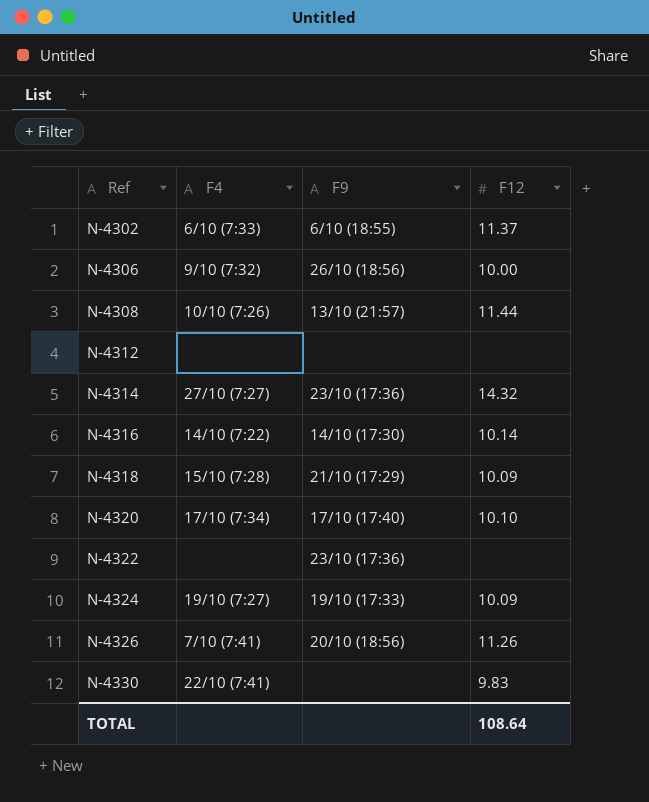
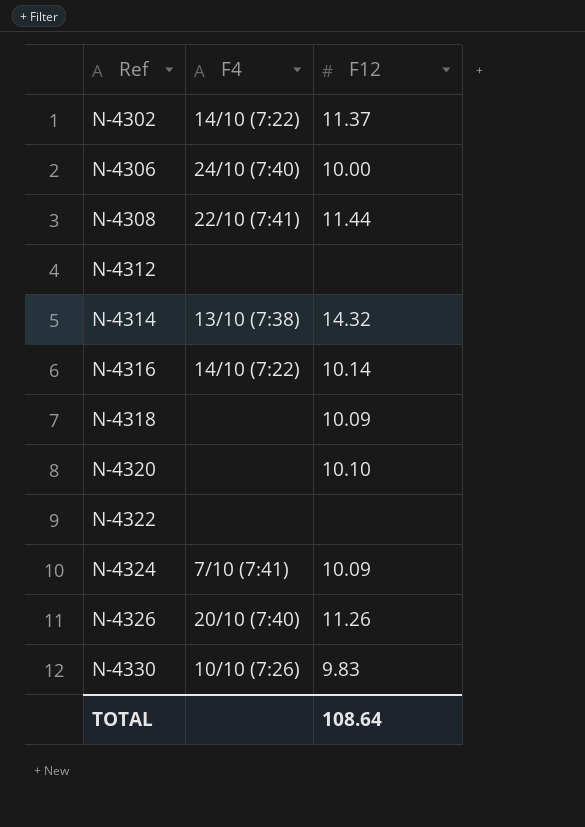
column F9 | position: 3 -> none
N-4302 | F4: 6/10 (7:33) -> 14/10 (7:22)
N-4306 | F4: 9/10 (7:32) -> 24/10 (7:40)
N-4308 | F4: 10/10 (7:26) -> 22/10 (7:41)
N-4314 | F4: 27/10 (7:27) -> 13/10 (7:38)
N-4318 | F4: 15/10 (7:28) -> none
N-4320 | F4: 17/10 (7:34) -> none
N-4324 | F4: 19/10 (7:27) -> 7/10 (7:41)
N-4326 | F4: 7/10 (7:41) -> 20/10 (7:40)
N-4330 | F4: 22/10 (7:41) -> 10/10 (7:26)

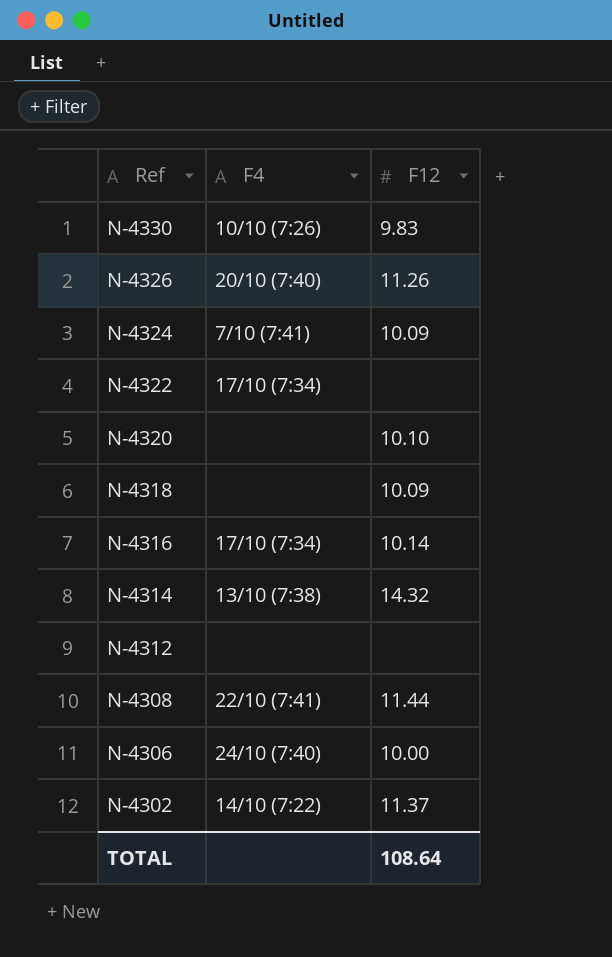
row order: Ref ascending -> Ref descending
N-4322 | F4: none -> 17/10 (7:34)
N-4316 | F4: 14/10 (7:22) -> 17/10 (7:34)

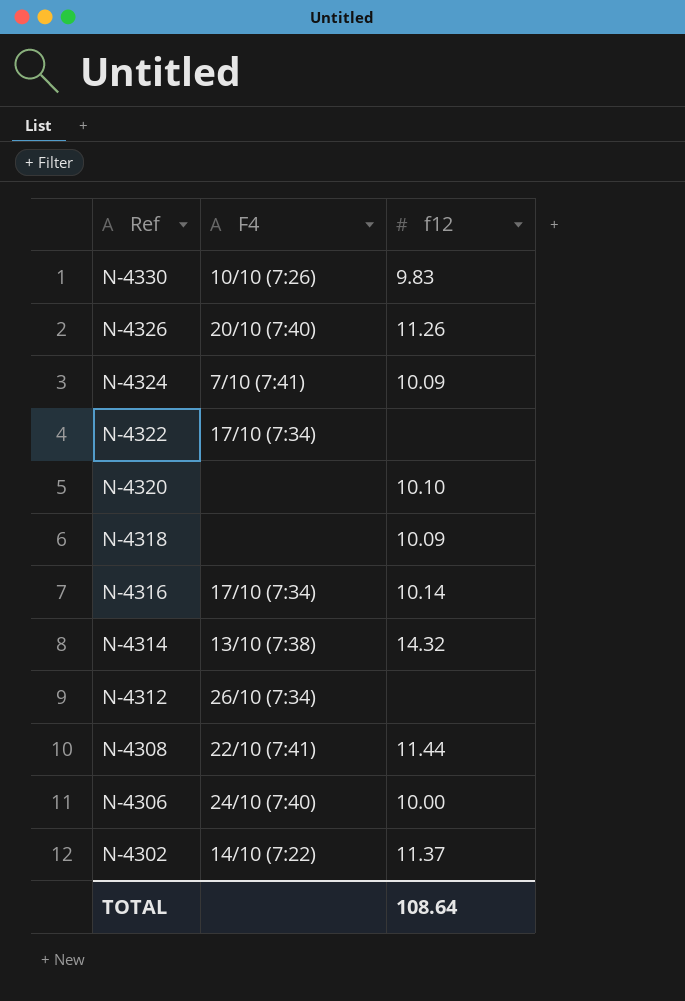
column name: F12 -> f12
N-4312 | F4: none -> 26/10 (7:34)

